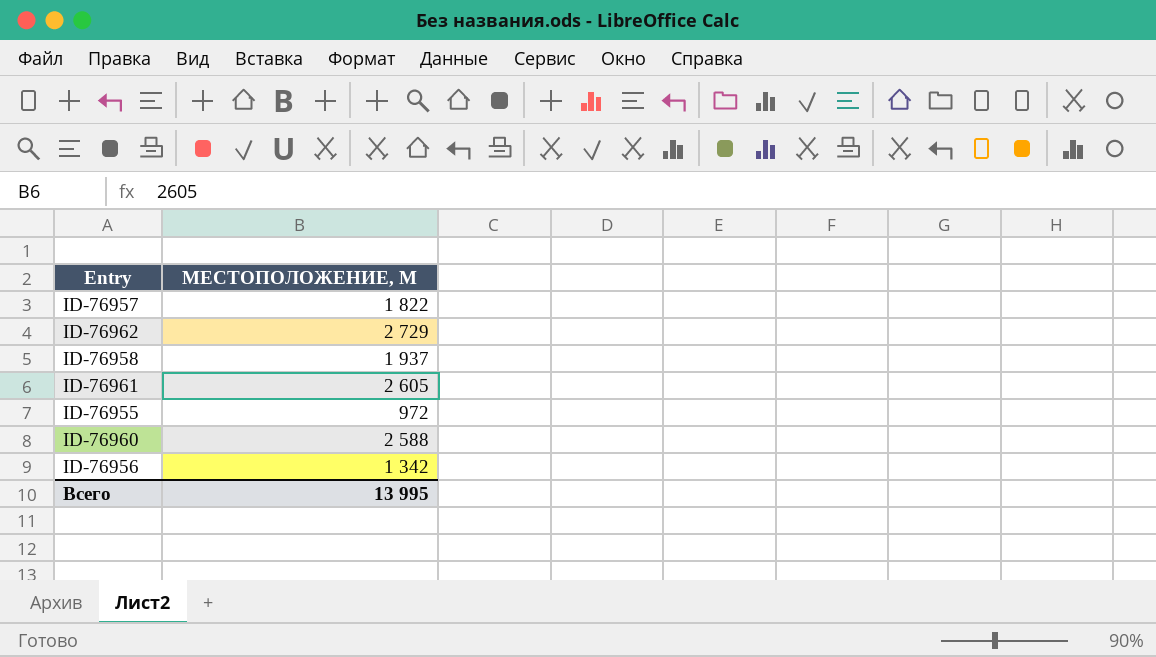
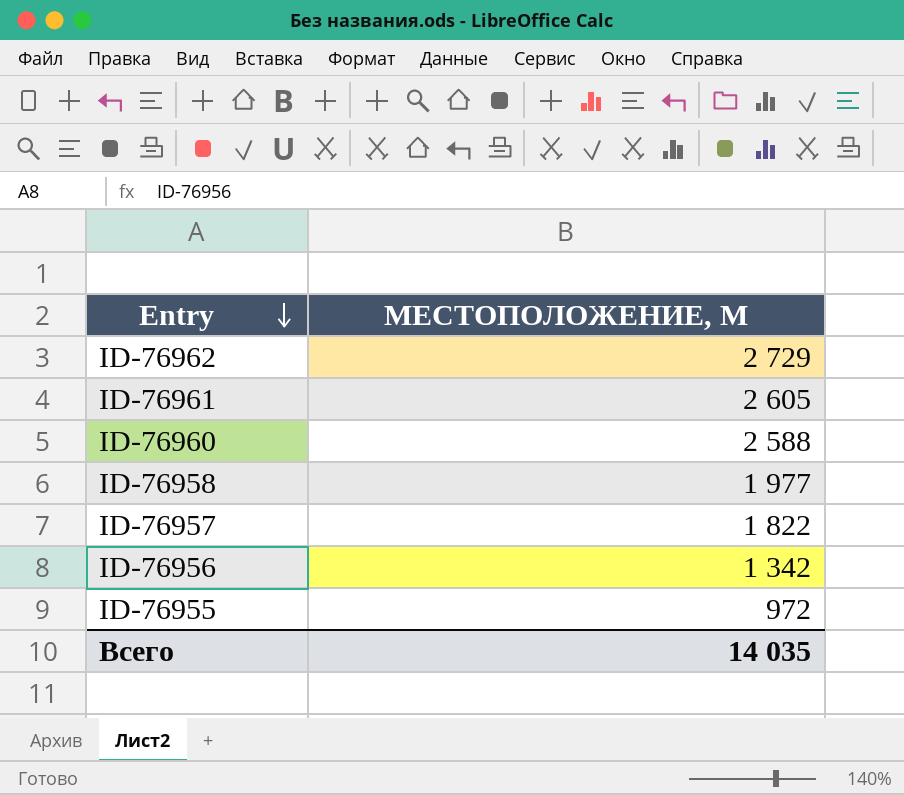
row order: none -> Entry descending
ID-76958 | МЕСТОПОЛОЖЕНИЕ, М: 1 937 -> 1 977
Всего | МЕСТОПОЛОЖЕНИЕ, М: 13 995 -> 14 035

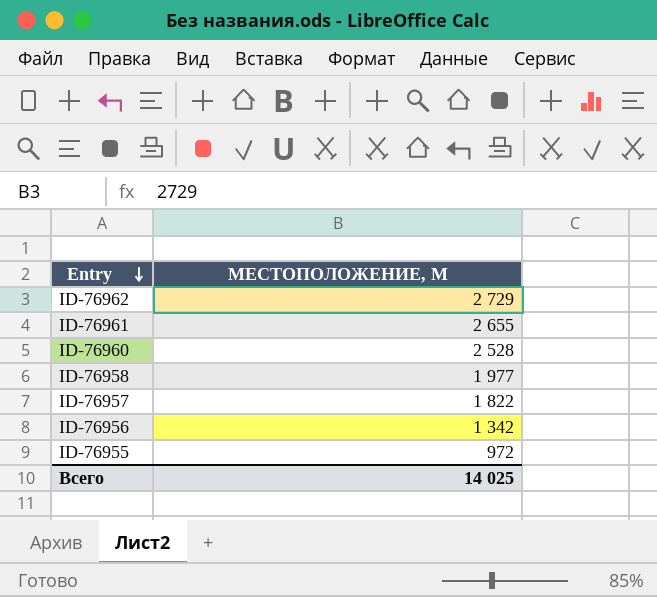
ID-76961 | МЕСТОПОЛОЖЕНИЕ, М: 2 605 -> 2 655
ID-76960 | МЕСТОПОЛОЖЕНИЕ, М: 2 588 -> 2 528
Всего | МЕСТОПОЛОЖЕНИЕ, М: 14 035 -> 14 025

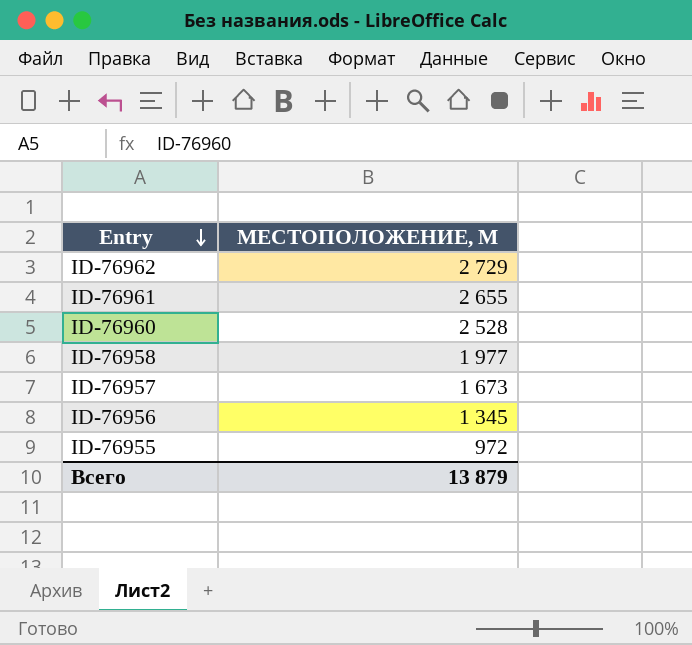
ID-76957 | МЕСТОПОЛОЖЕНИЕ, М: 1 822 -> 1 673
ID-76956 | МЕСТОПОЛОЖЕНИЕ, М: 1 342 -> 1 345
Всего | МЕСТОПОЛОЖЕНИЕ, М: 14 025 -> 13 879

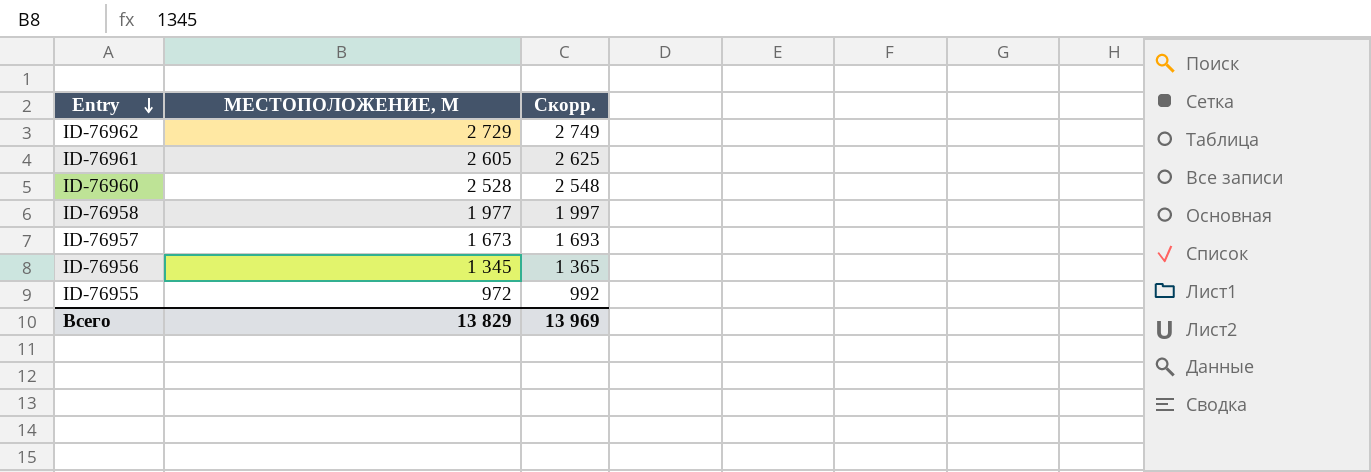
column Скорр. | formula: none -> [МЕСТОПОЛОЖЕНИЕ, М] + 20
ID-76961 | МЕСТОПОЛОЖЕНИЕ, М: 2 655 -> 2 605
Всего | МЕСТОПОЛОЖЕНИЕ, М: 13 879 -> 13 829

